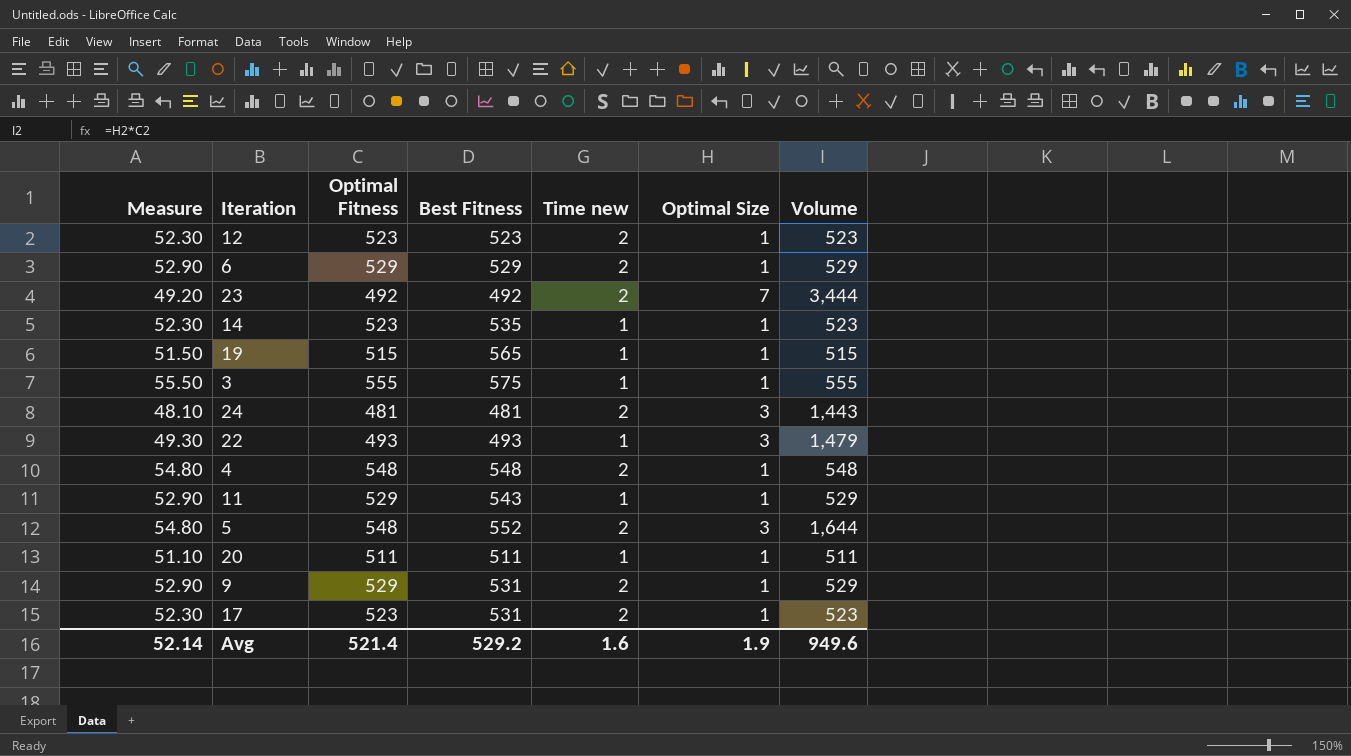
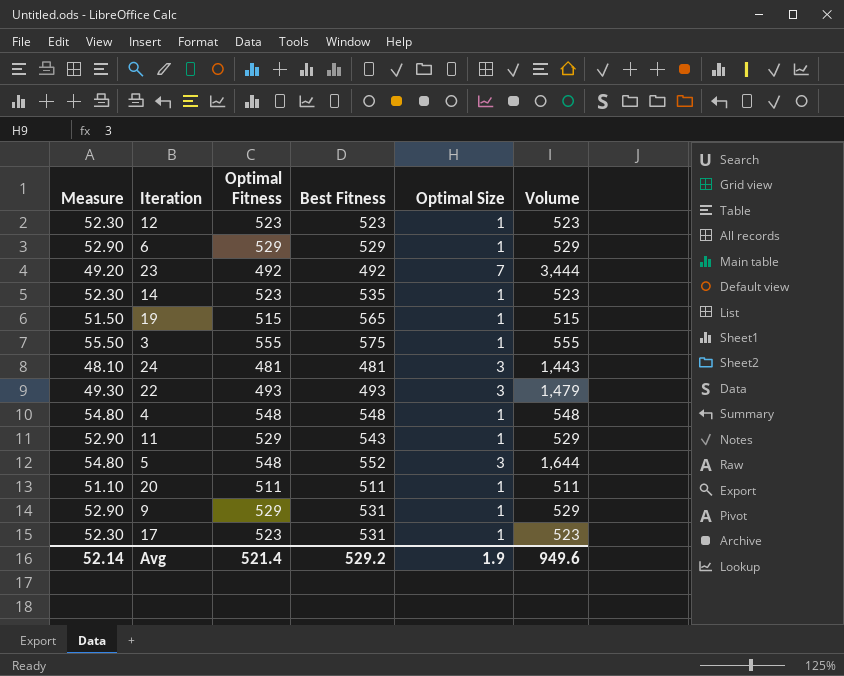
column Time new | position: 5 -> none

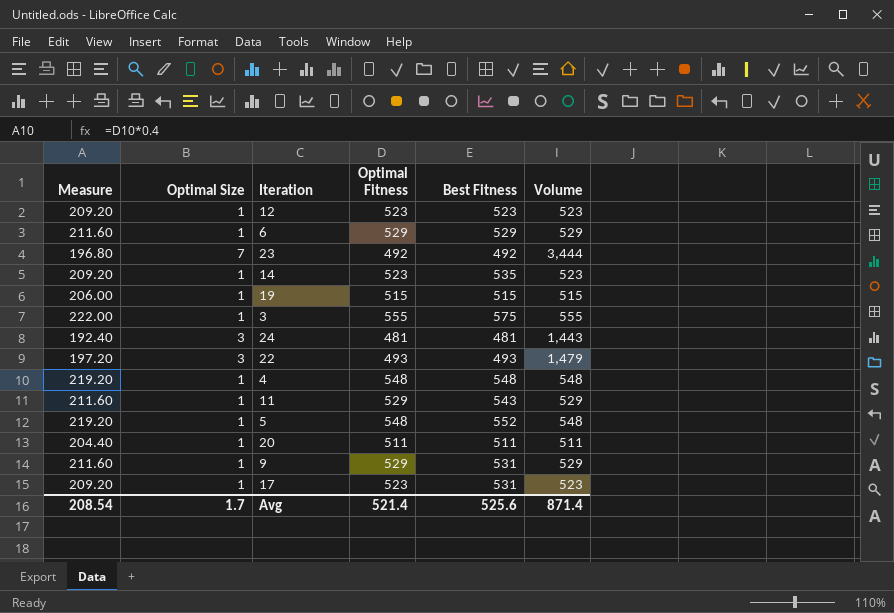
column Measure | formula: [Optimal Fitness] * 0.1 -> [Optimal Fitness] * 0.4
column Optimal Size | position: 5 -> 2
19 | Best Fitness: 565 -> 515
5 | Optimal Size: 3 -> 1
5 | Volume: 1,644 -> 548
Avg | Measure: 52.14 -> 208.54
Avg | Optimal Size: 1.9 -> 1.7
Avg | Best Fitness: 529.2 -> 525.6
Avg | Volume: 949.6 -> 871.4

